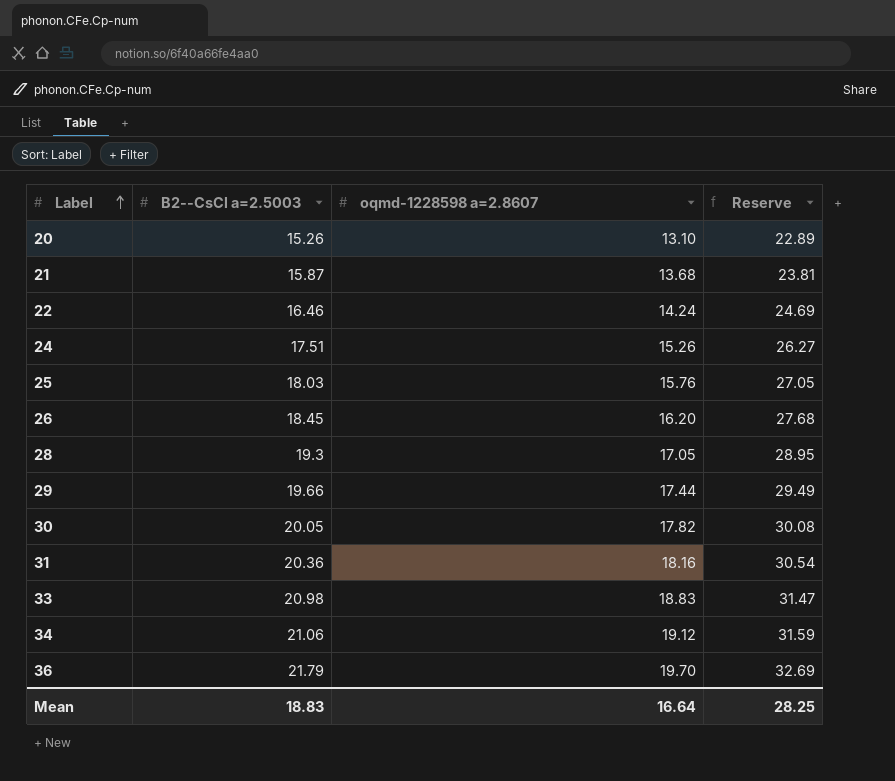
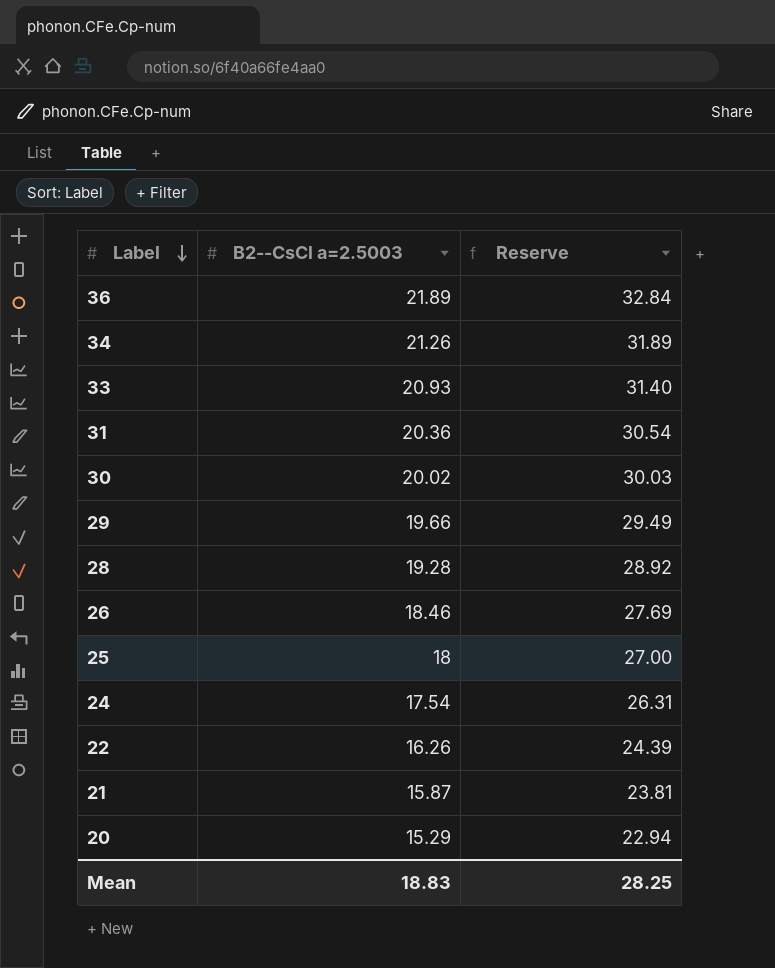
row order: Label ascending -> Label descending
column oqmd-1228598 a=2.8607 | position: 3 -> none
36 | B2--CsCl a=2.5003: 21.79 -> 21.89
36 | Reserve: 32.69 -> 32.84
34 | B2--CsCl a=2.5003: 21.06 -> 21.26
34 | Reserve: 31.59 -> 31.89
33 | B2--CsCl a=2.5003: 20.98 -> 20.93
33 | Reserve: 31.47 -> 31.40
30 | B2--CsCl a=2.5003: 20.05 -> 20.02
30 | Reserve: 30.08 -> 30.03
28 | B2--CsCl a=2.5003: 19.3 -> 19.28
28 | Reserve: 28.95 -> 28.92
26 | B2--CsCl a=2.5003: 18.45 -> 18.46
26 | Reserve: 27.68 -> 27.69
25 | B2--CsCl a=2.5003: 18.03 -> 18
25 | Reserve: 27.05 -> 27.00
24 | B2--CsCl a=2.5003: 17.51 -> 17.54
24 | Reserve: 26.27 -> 26.31
22 | B2--CsCl a=2.5003: 16.46 -> 16.26
22 | Reserve: 24.69 -> 24.39
20 | B2--CsCl a=2.5003: 15.26 -> 15.29
20 | Reserve: 22.89 -> 22.94

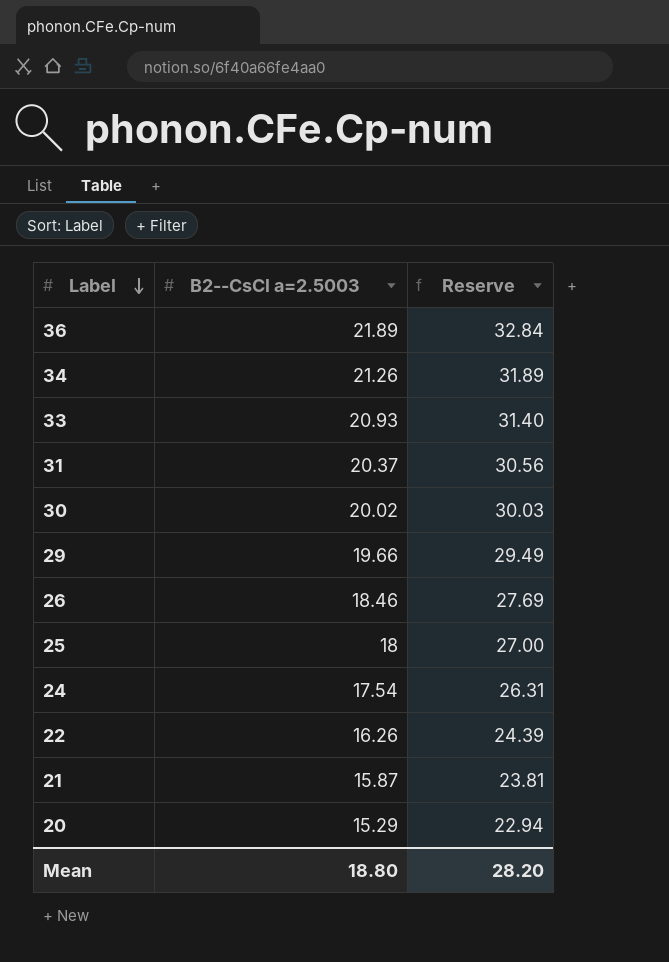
row 28: 19.28 | 28.92 -> none
31 | B2--CsCl a=2.5003: 20.36 -> 20.37
31 | Reserve: 30.54 -> 30.56
Mean | B2--CsCl a=2.5003: 18.83 -> 18.80
Mean | Reserve: 28.25 -> 28.20

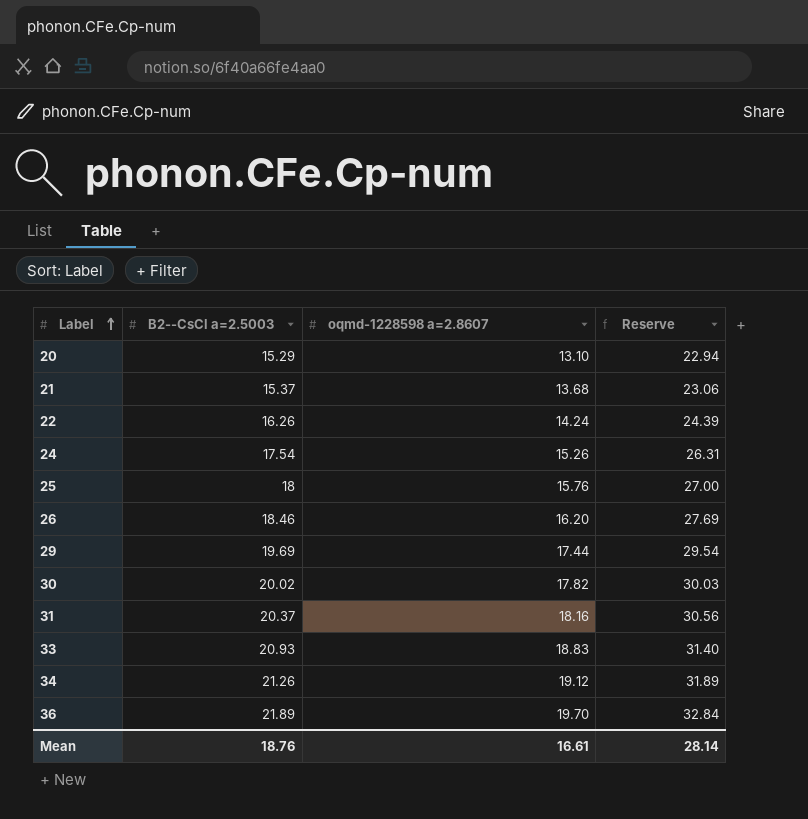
row order: Label descending -> Label ascending
column oqmd-1228598 a=2.8607 | position: none -> 3
21 | B2--CsCl a=2.5003: 15.87 -> 15.37
21 | Reserve: 23.81 -> 23.06
29 | B2--CsCl a=2.5003: 19.66 -> 19.69
29 | Reserve: 29.49 -> 29.54
Mean | B2--CsCl a=2.5003: 18.80 -> 18.76
Mean | Reserve: 28.20 -> 28.14

